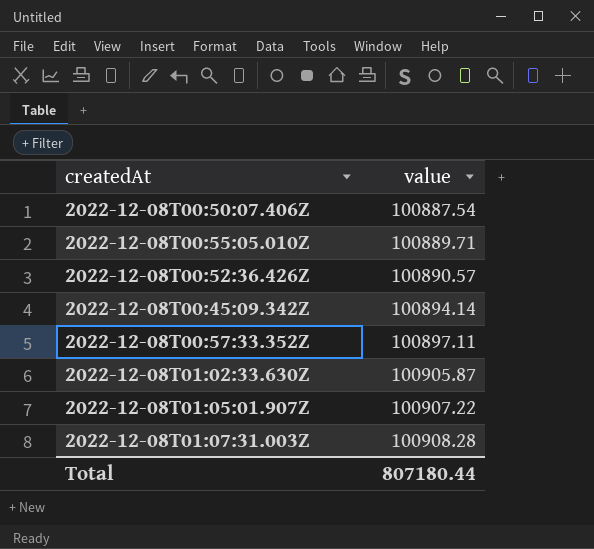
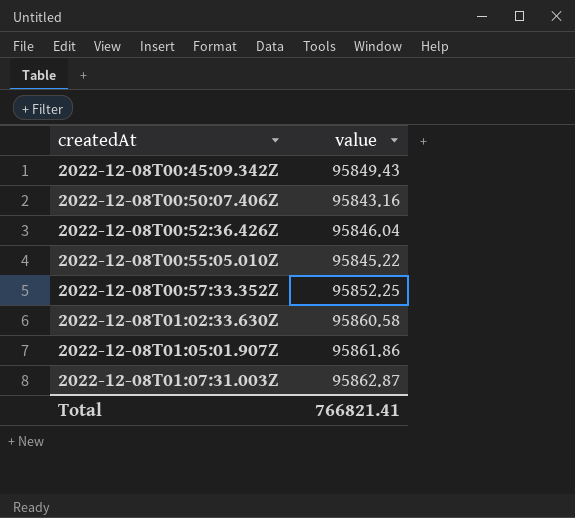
row order: value ascending -> createdAt ascending
2022-12-08T00:45:09.342Z | value: 100894.14 -> 95849.43
2022-12-08T00:50:07.406Z | value: 100887.54 -> 95843.16
2022-12-08T00:52:36.426Z | value: 100890.57 -> 95846.04
2022-12-08T00:55:05.010Z | value: 100889.71 -> 95845.22
2022-12-08T00:57:33.352Z | value: 100897.11 -> 95852.25
2022-12-08T01:02:33.630Z | value: 100905.87 -> 95860.58
2022-12-08T01:05:01.907Z | value: 100907.22 -> 95861.86
2022-12-08T01:07:31.003Z | value: 100908.28 -> 95862.87
Total | value: 807180.44 -> 766821.41

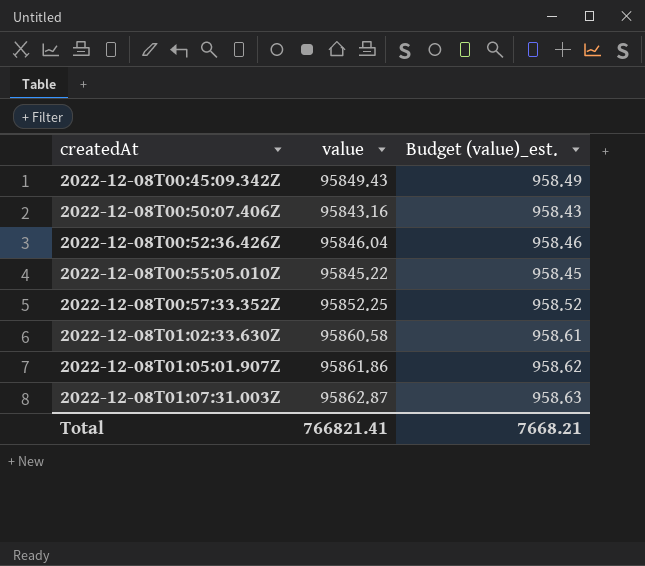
column Budget (value)_est. | formula: none -> [value] * 0.01

